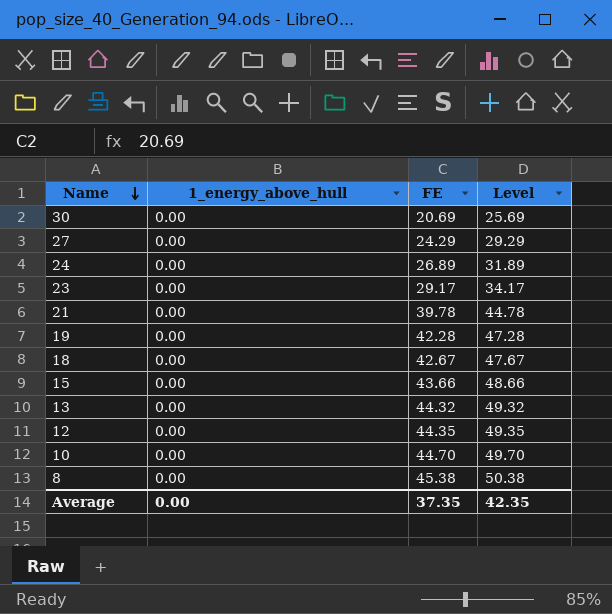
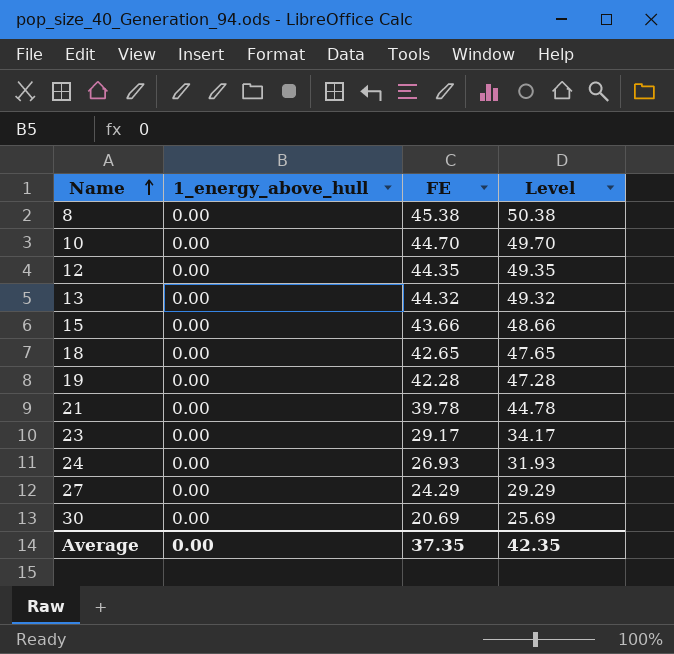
row order: Name descending -> Name ascending
18 | FE: 42.67 -> 42.65
18 | Level: 47.67 -> 47.65
24 | FE: 26.89 -> 26.93
24 | Level: 31.89 -> 31.93

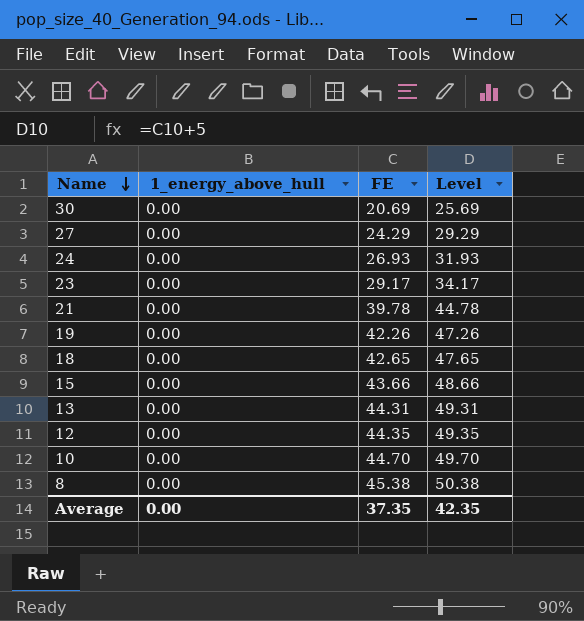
row order: Name ascending -> Name descending
19 | FE: 42.28 -> 42.26
19 | Level: 47.28 -> 47.26
13 | FE: 44.32 -> 44.31
13 | Level: 49.32 -> 49.31

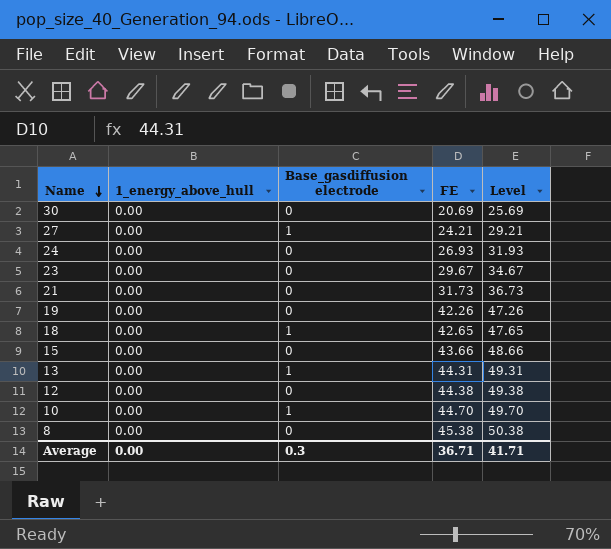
column Base_gasdiffusion electrode | position: none -> 3
27 | FE: 24.29 -> 24.21
27 | Level: 29.29 -> 29.21
23 | FE: 29.17 -> 29.67
23 | Level: 34.17 -> 34.67
21 | FE: 39.78 -> 31.73
21 | Level: 44.78 -> 36.73
12 | FE: 44.35 -> 44.38
12 | Level: 49.35 -> 49.38
Average | FE: 37.35 -> 36.71
Average | Level: 42.35 -> 41.71

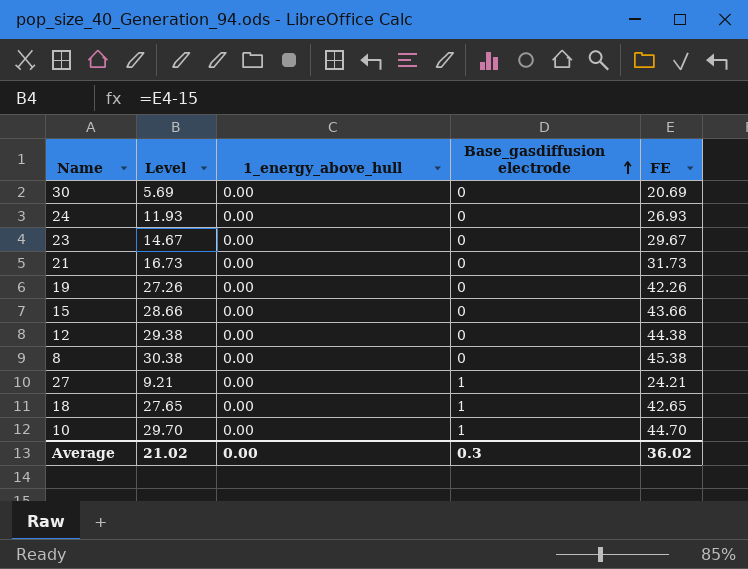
row order: Name descending -> Base_gasdiffusion electrode ascending
column Level | formula: [FE] + 5 -> [FE] - 15
column Level | position: 5 -> 2
row 13: 0.00 | 1 | 44.31 | 49.31 -> none
Average | Level: 41.71 -> 21.02
Average | FE: 36.71 -> 36.02

